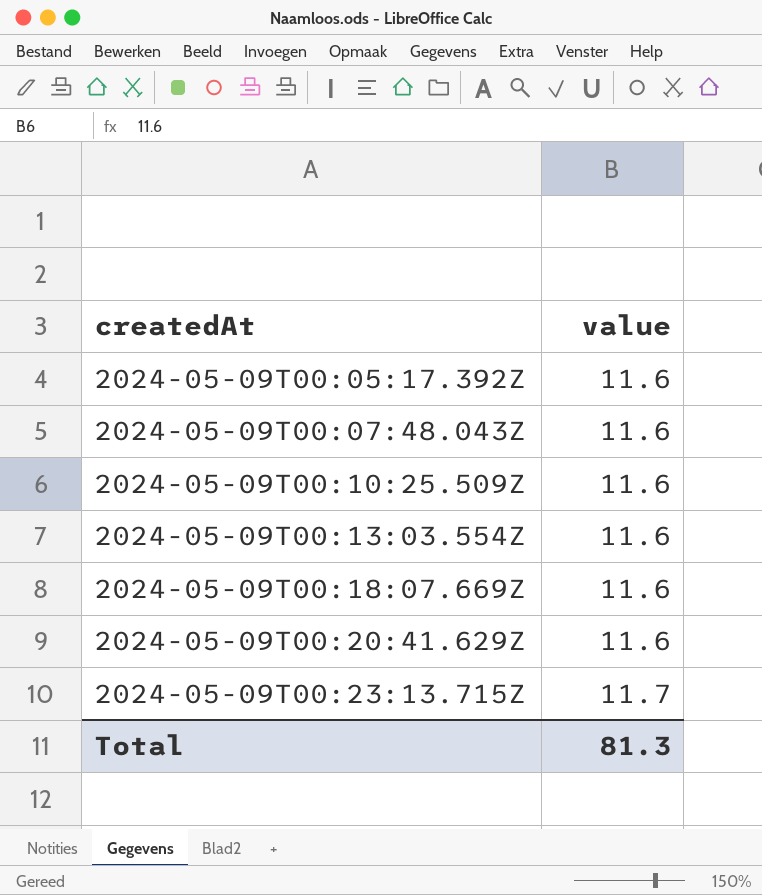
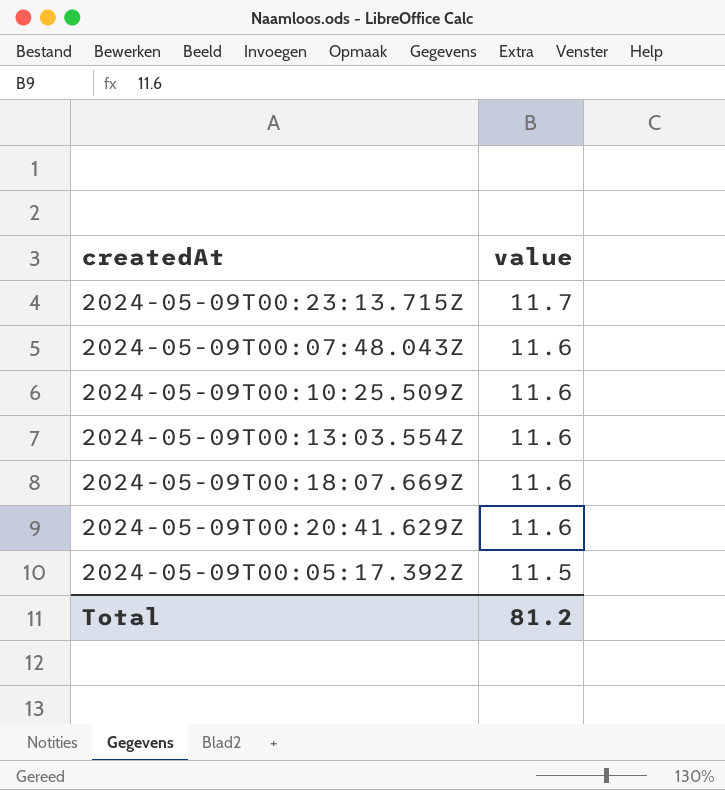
row order: createdAt ascending -> value descending
2024-05-09T00:05:17.392Z | value: 11.6 -> 11.5
Total | value: 81.3 -> 81.2

